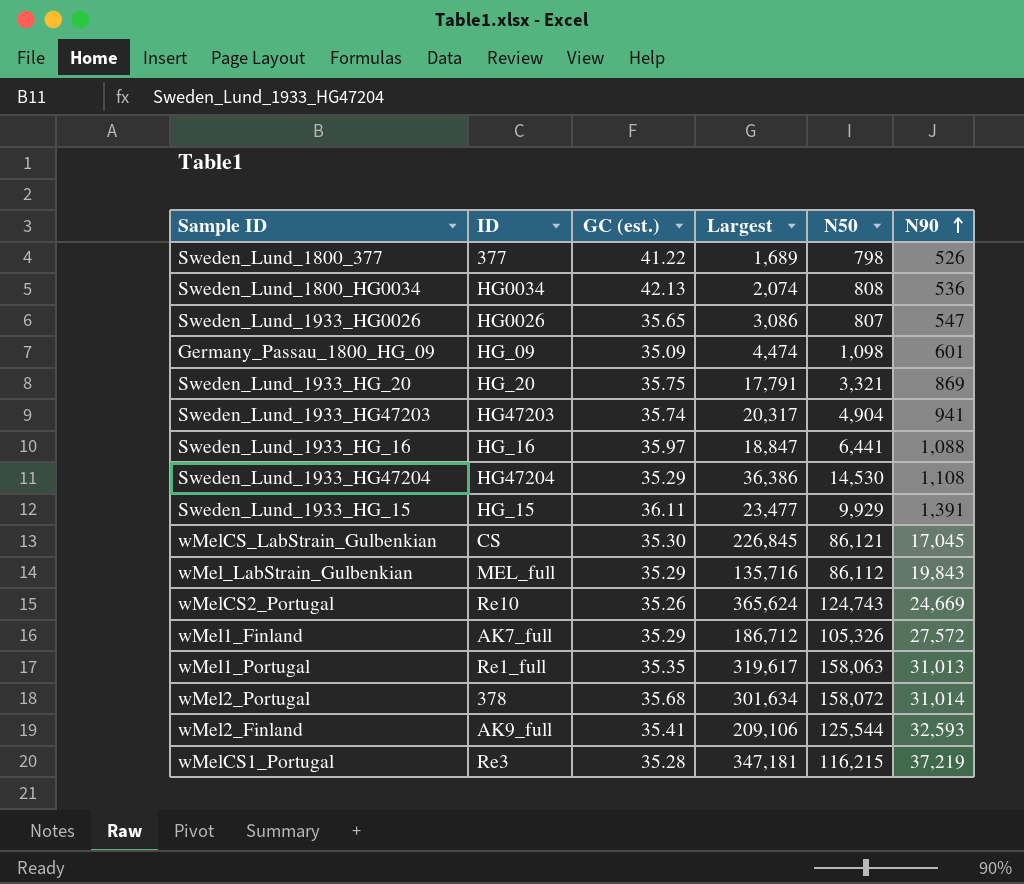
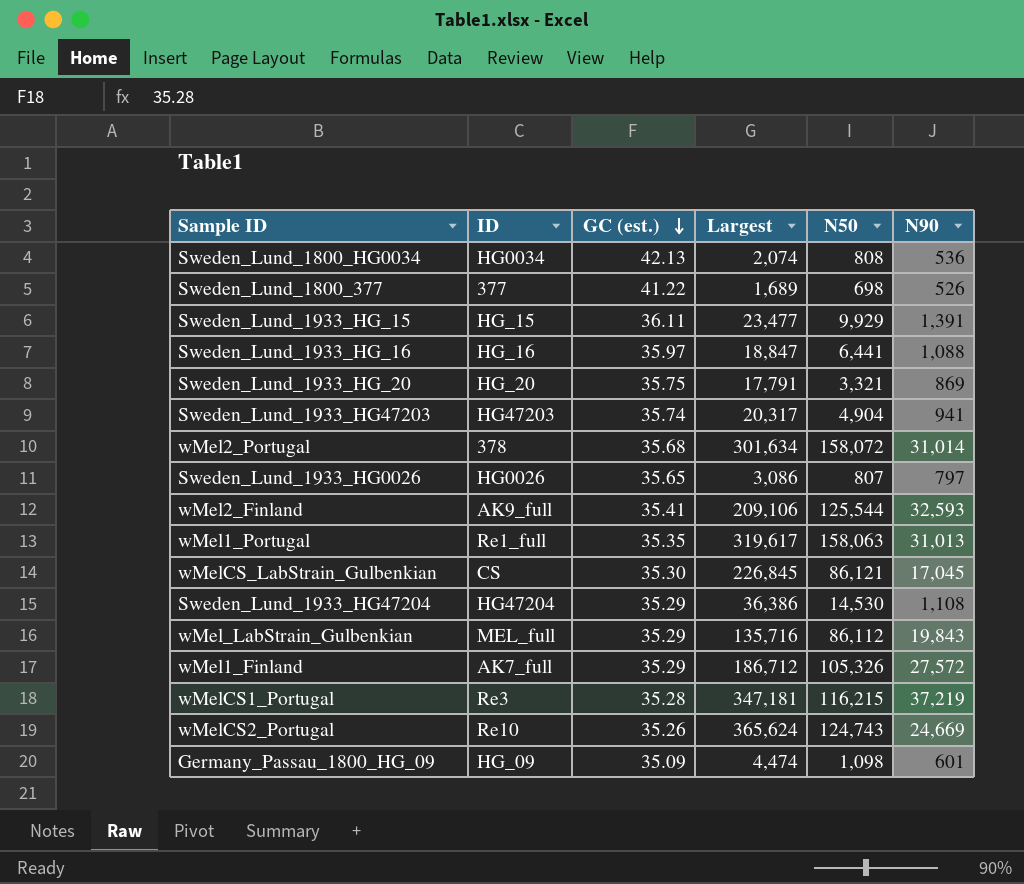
row order: N90 ascending -> GC (est.) descending
Sweden_Lund_1800_377 | N50: 798 -> 698
Sweden_Lund_1933_HG0026 | N90: 547 -> 797

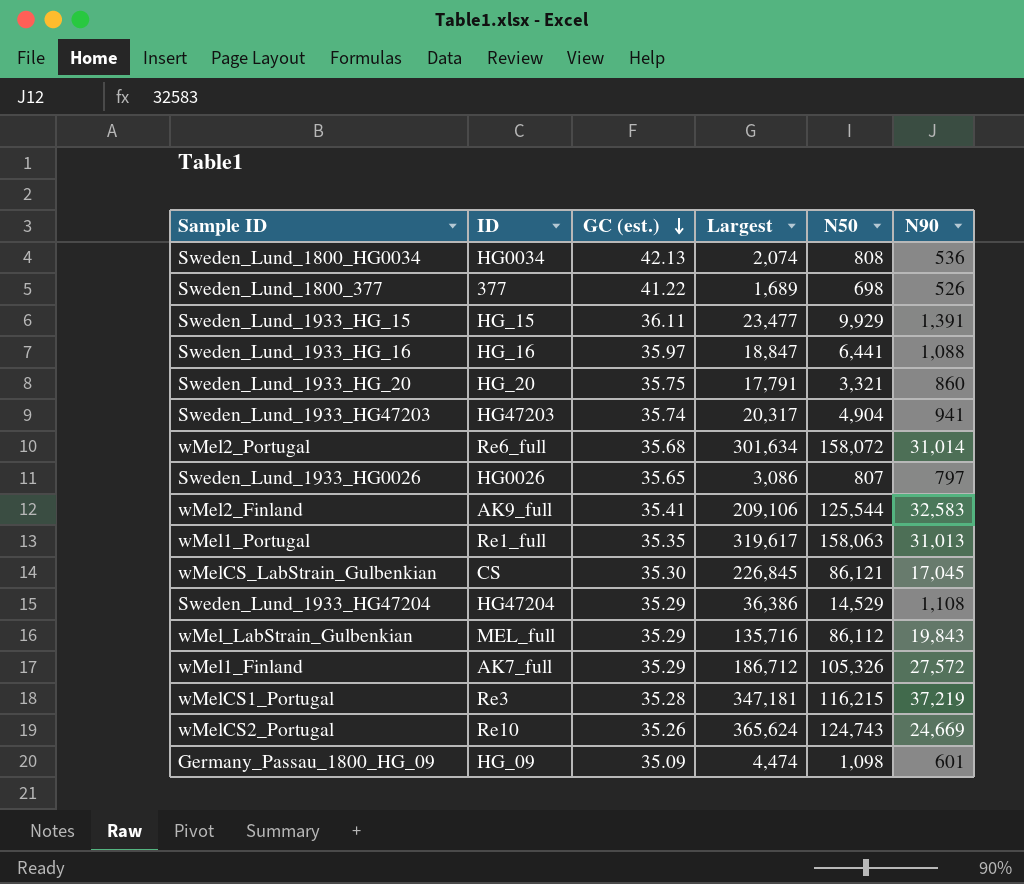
Sweden_Lund_1933_HG_20 | N90: 869 -> 860
wMel2_Portugal | ID: 378 -> Re6_full
wMel2_Finland | N90: 32,593 -> 32,583
Sweden_Lund_1933_HG47204 | N50: 14,530 -> 14,529

